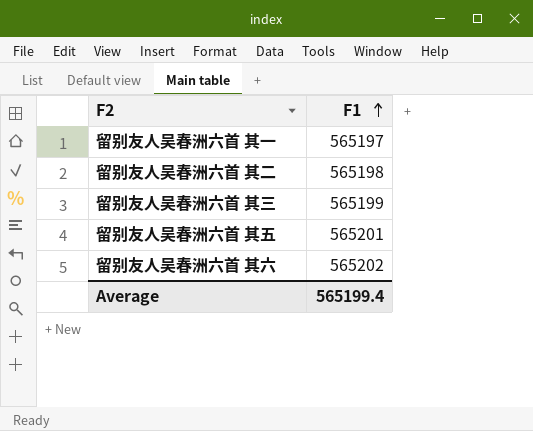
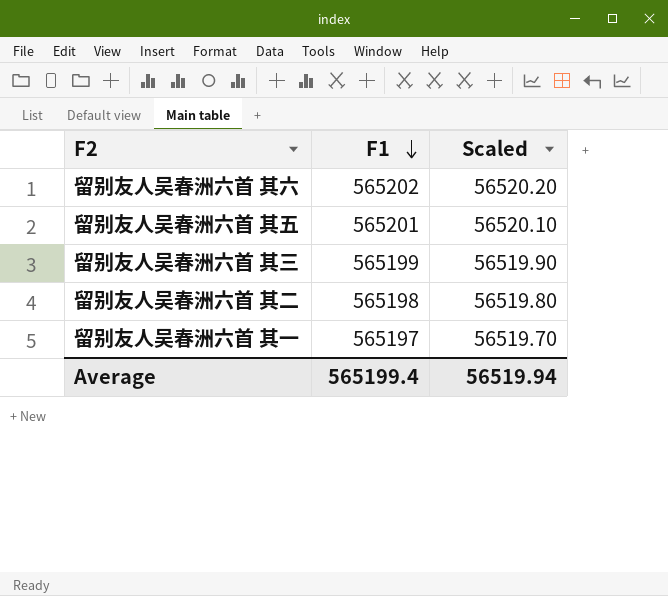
row order: F1 ascending -> F1 descending
column Scaled | formula: none -> [F1] * 0.1

